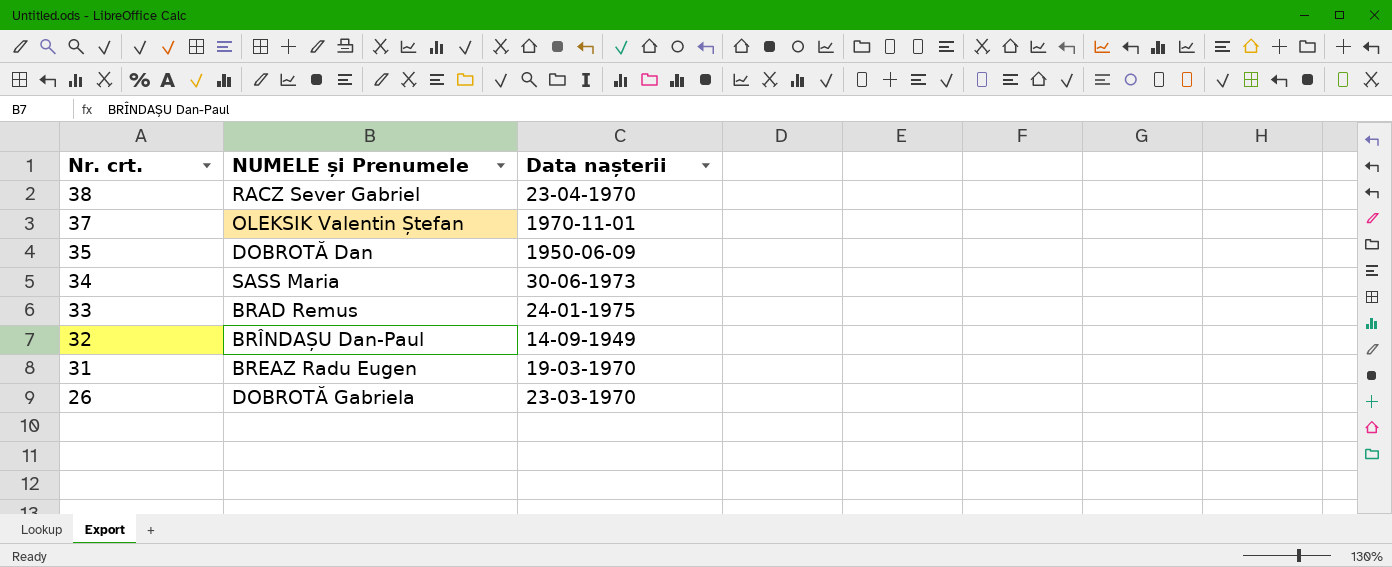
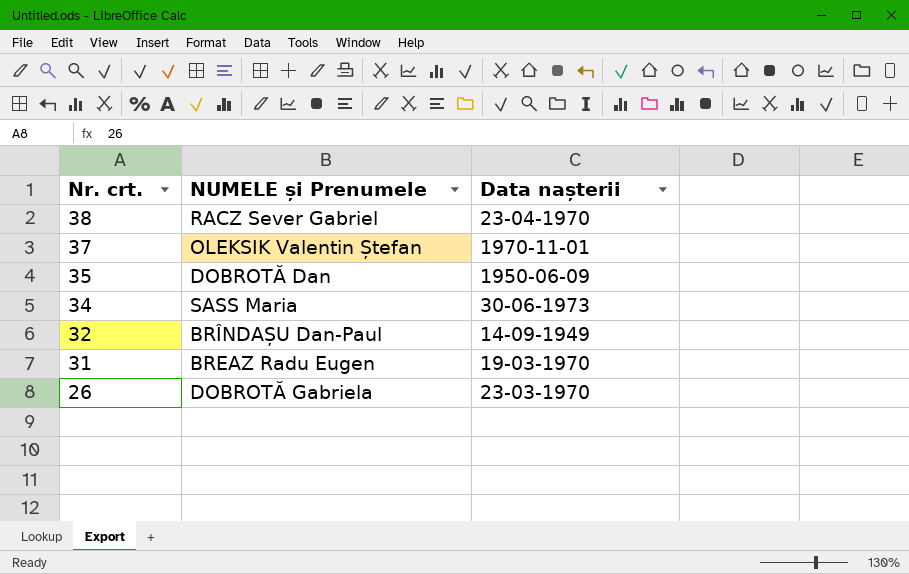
row 33: BRAD Remus | 24-01-1975 -> none

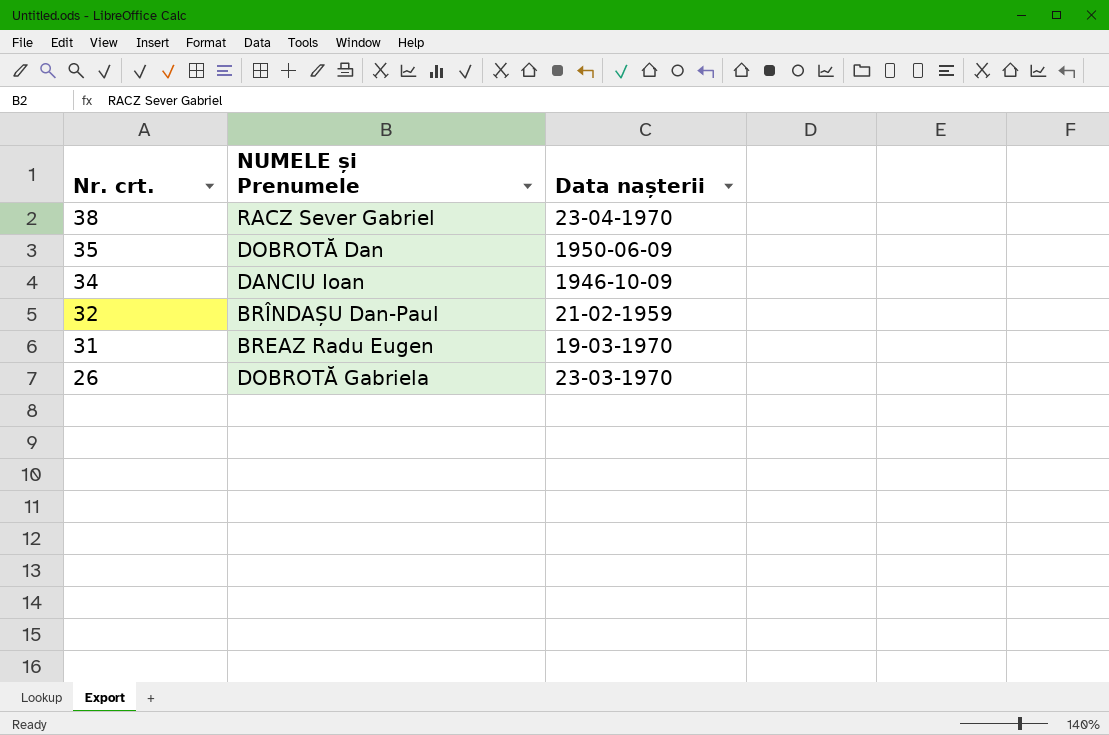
row 37: OLEKSIK Valentin Ștefan | 1970-11-01 -> none
34 | NUMELE și Prenumele: SASS Maria -> DANCIU Ioan
34 | Data nașterii: 30-06-1973 -> 1946-10-09
32 | Data nașterii: 14-09-1949 -> 21-02-1959

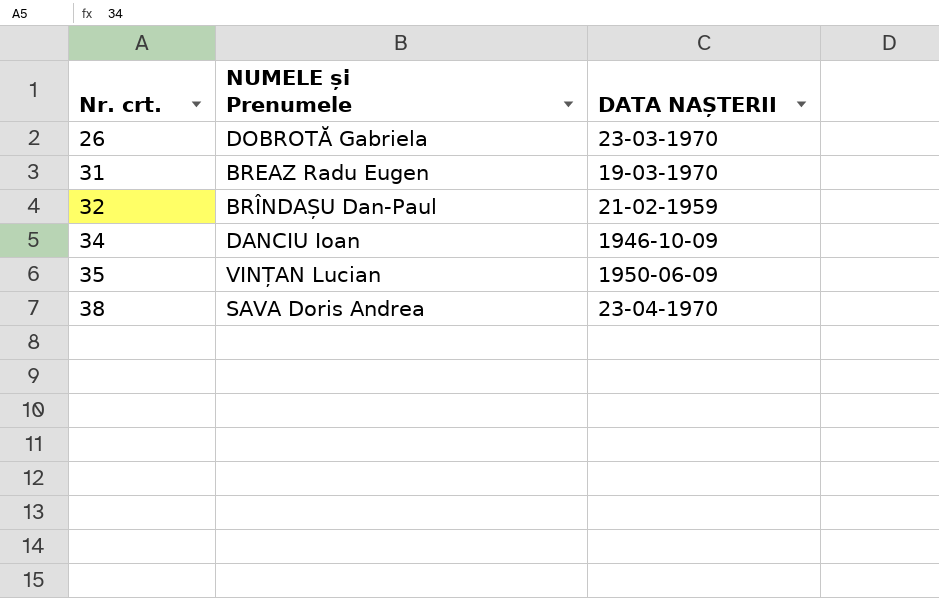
row order: Nr. crt. descending -> Nr. crt. ascending
column name: Data nașterii -> DATA NAȘTERII
35 | NUMELE și Prenumele: DOBROTĂ Dan -> VINȚAN Lucian
38 | NUMELE și Prenumele: RACZ Sever Gabriel -> SAVA Doris Andrea

